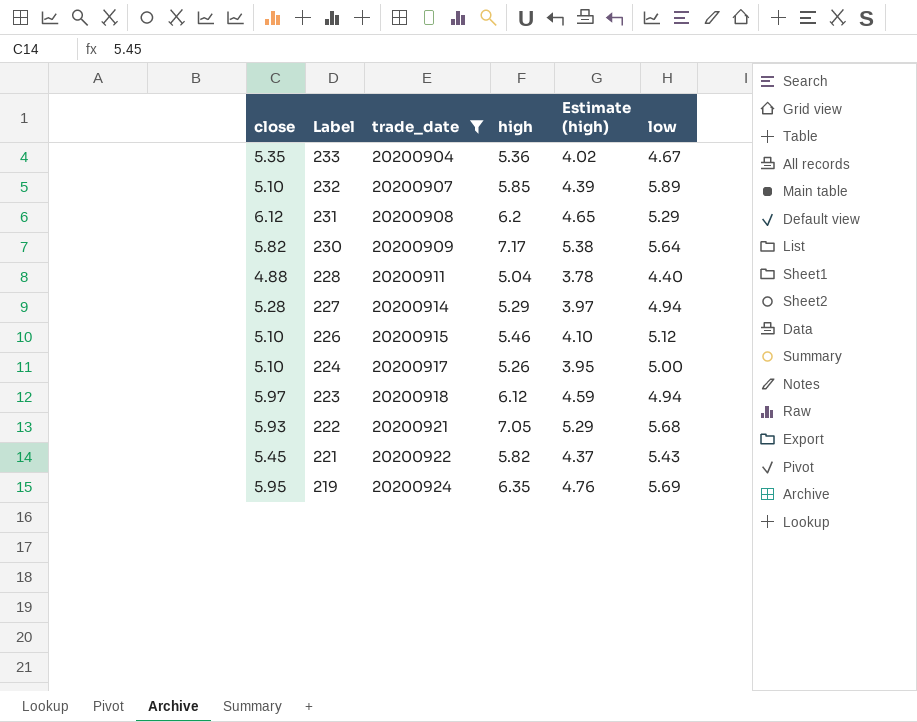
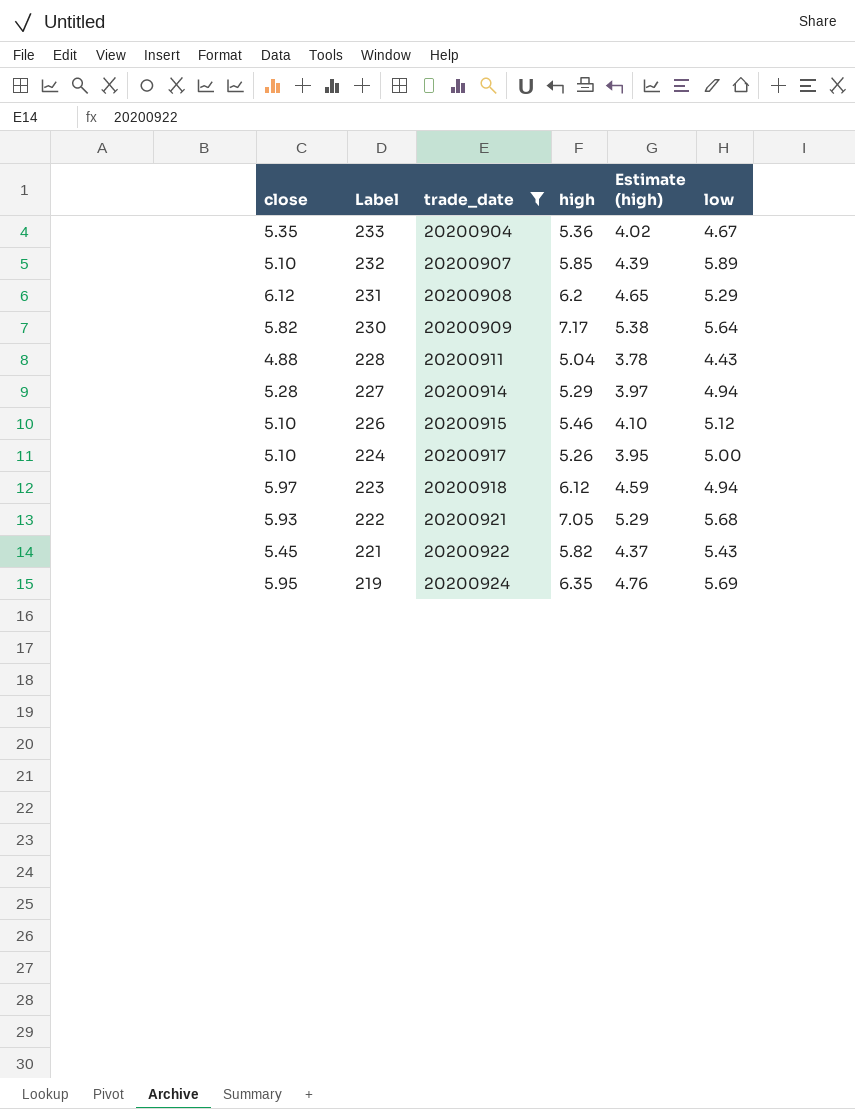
228 | low: 4.40 -> 4.43

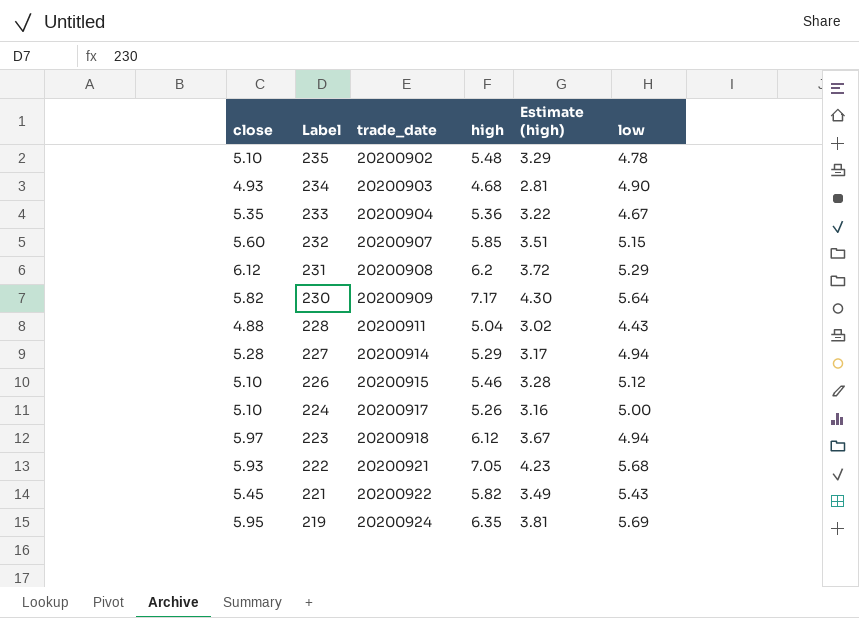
filter: trade_date >= 20200904 -> none
column Estimate (high) | formula: [high] * 0.75 -> [high] * 0.6
232 | close: 5.10 -> 5.60
232 | low: 5.89 -> 5.15

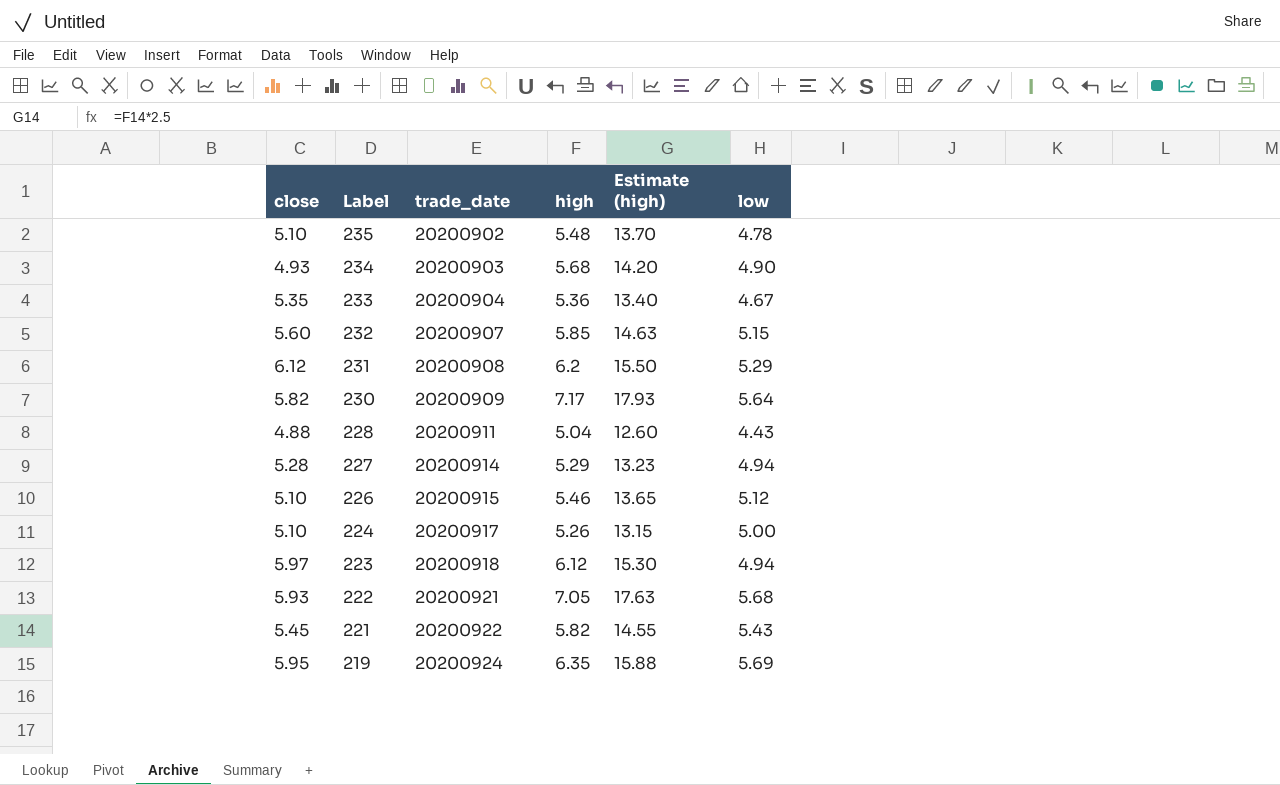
column Estimate (high) | formula: [high] * 0.6 -> [high] * 2.5
234 | high: 4.68 -> 5.68

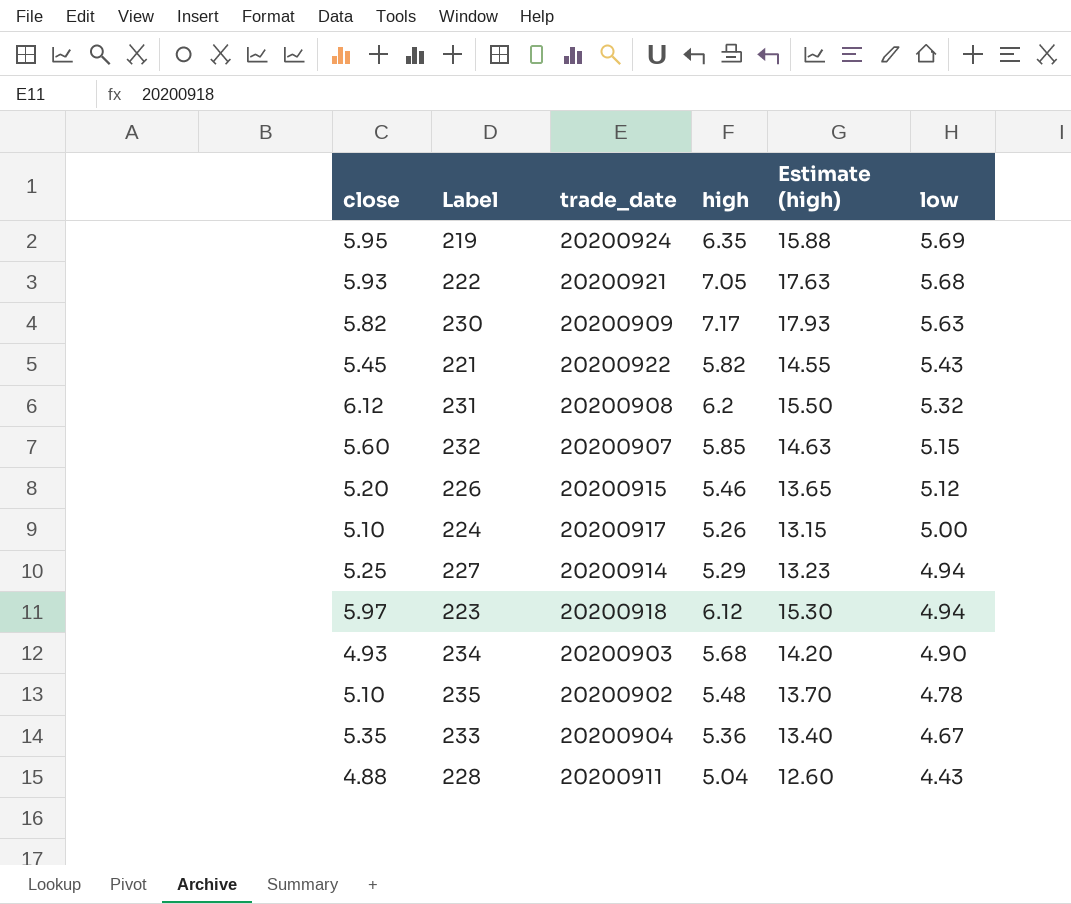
row order: Label descending -> low descending
230 | low: 5.64 -> 5.63
231 | low: 5.29 -> 5.32
226 | close: 5.10 -> 5.20
227 | close: 5.28 -> 5.25

